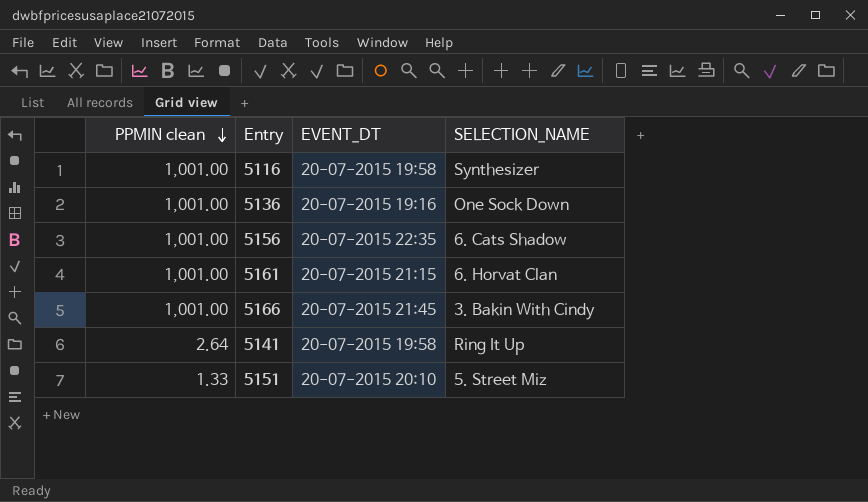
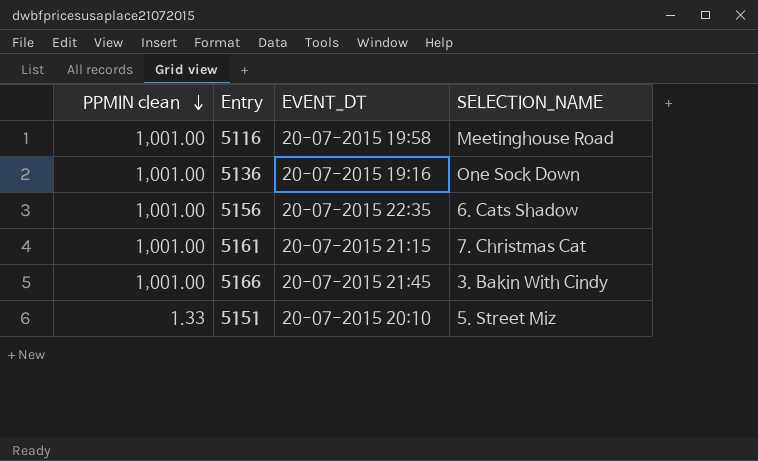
row 5141: 2.64 | 20-07-2015 19:58 | Ring It Up -> none
5116 | SELECTION_NAME: Synthesizer -> Meetinghouse Road
5161 | SELECTION_NAME: 6. Horvat Clan -> 7. Christmas Cat

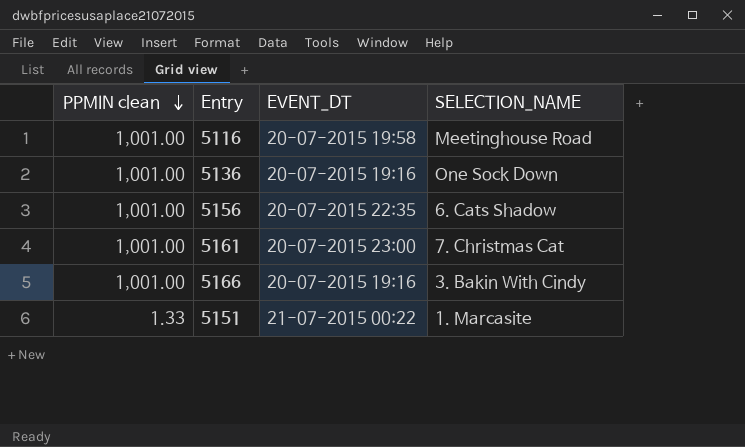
5161 | EVENT_DT: 20-07-2015 21:15 -> 20-07-2015 23:00
5166 | EVENT_DT: 20-07-2015 21:45 -> 20-07-2015 19:16
5151 | EVENT_DT: 20-07-2015 20:10 -> 21-07-2015 00:22
5151 | SELECTION_NAME: 5. Street Miz -> 1. Marcasite

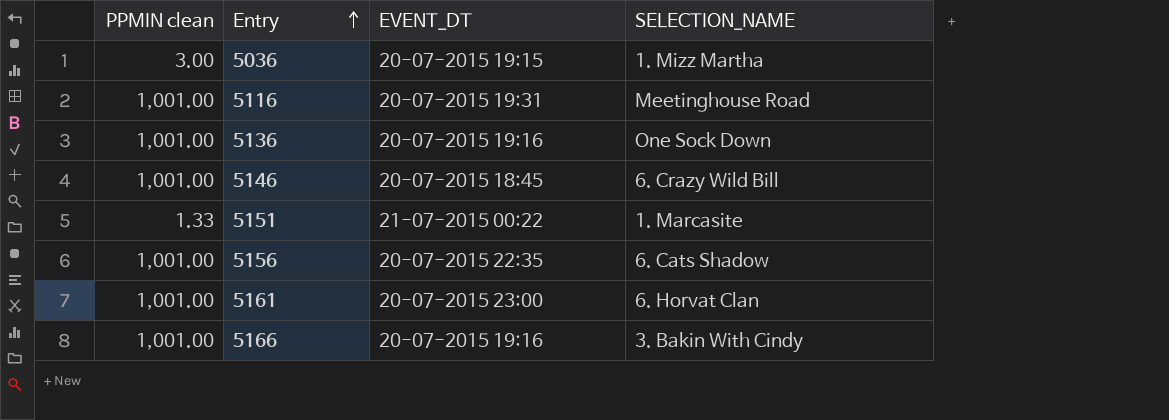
row order: PPMIN clean descending -> Entry ascending
row 5036: none -> 3.00 | 20-07-2015 19:15 | 1. Mizz Martha
5116 | EVENT_DT: 20-07-2015 19:58 -> 20-07-2015 19:31
row 5146: none -> 1,001.00 | 20-07-2015 18:45 | 6. Crazy Wild Bill
5161 | SELECTION_NAME: 7. Christmas Cat -> 6. Horvat Clan

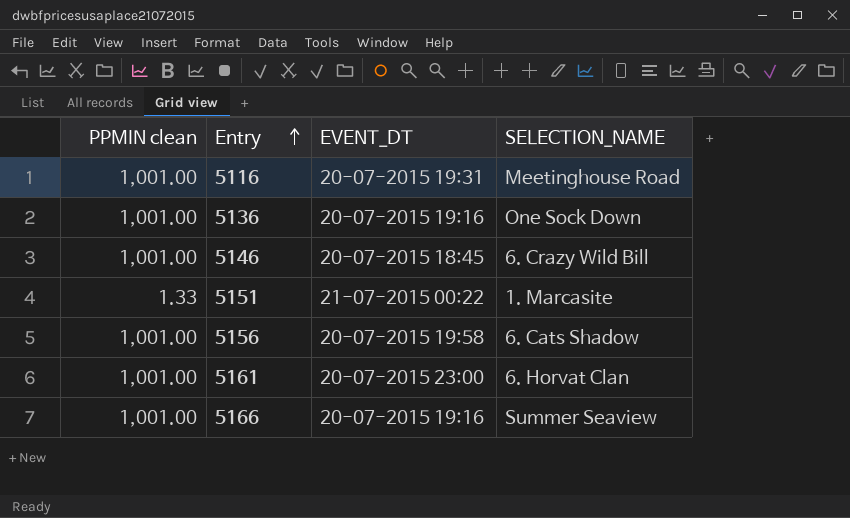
row 5036: 3.00 | 20-07-2015 19:15 | 1. Mizz Martha -> none
5156 | EVENT_DT: 20-07-2015 22:35 -> 20-07-2015 19:58
5166 | SELECTION_NAME: 3. Bakin With Cindy -> Summer Seaview

